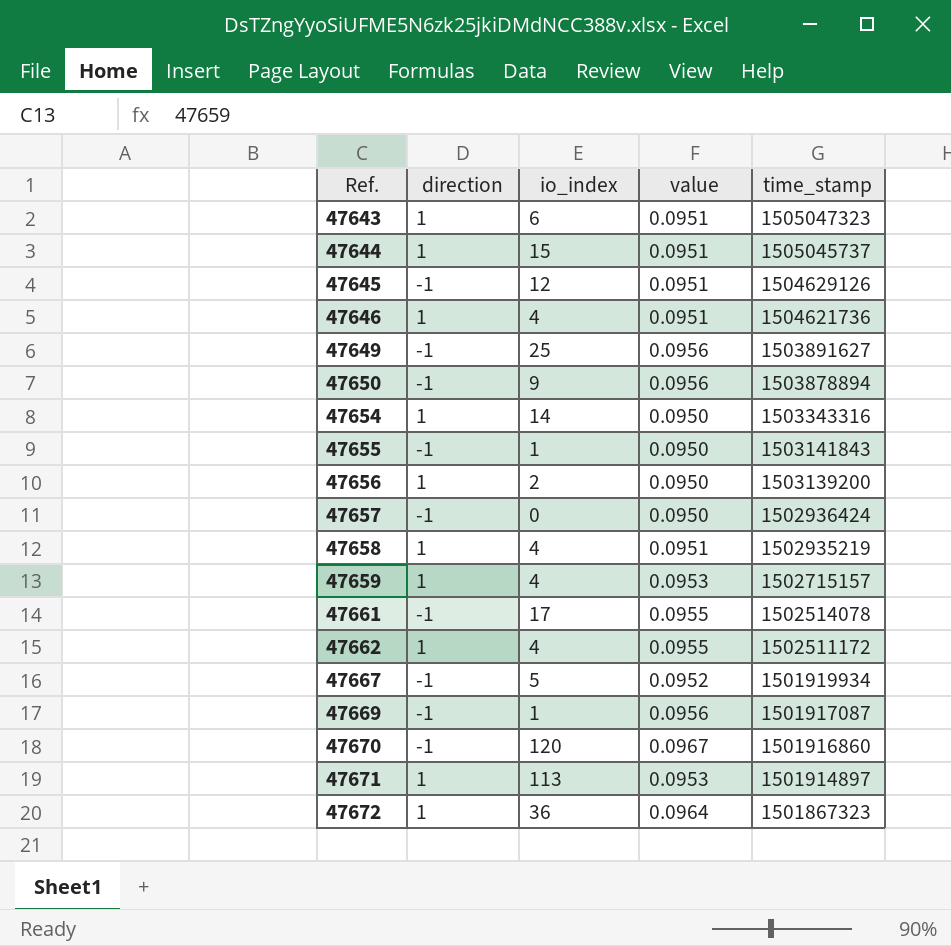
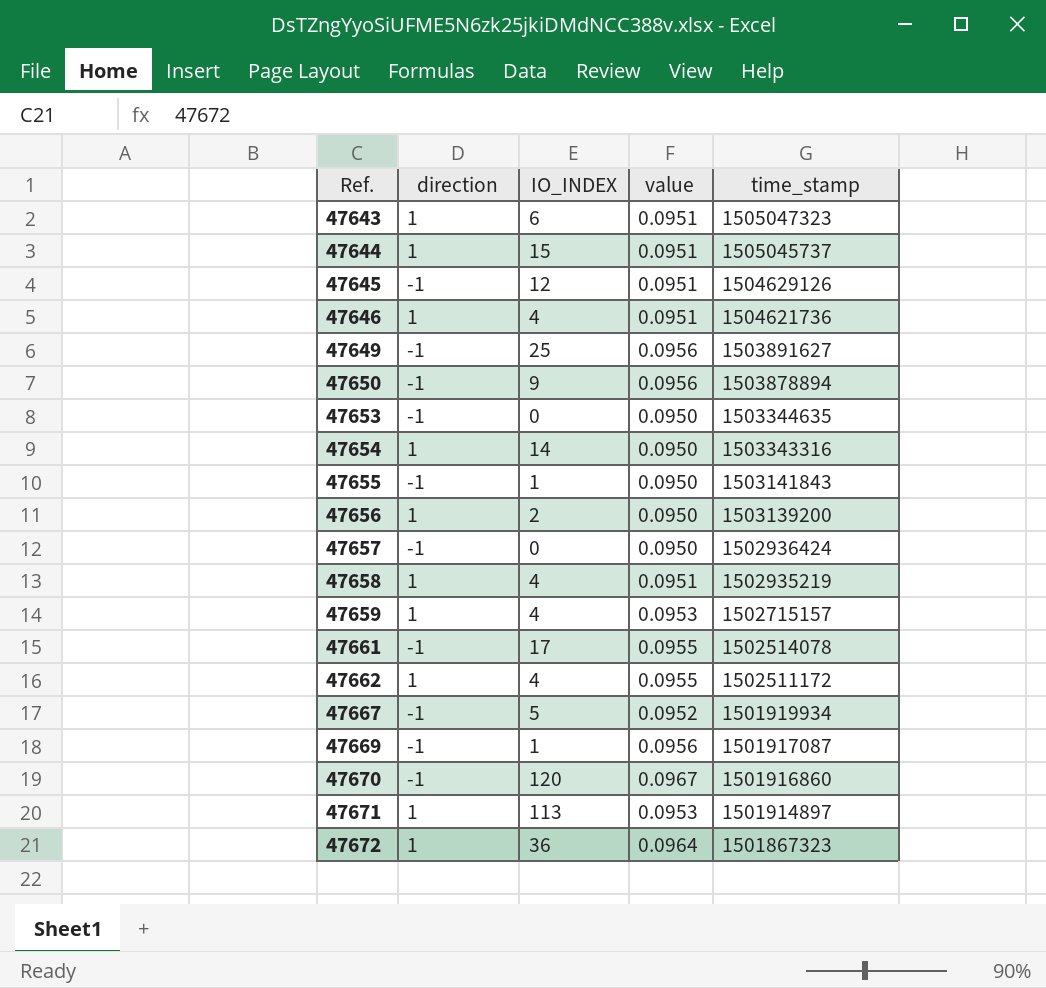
column name: io_index -> IO_INDEX
row 47653: none -> -1 | 0 | 0.0950 | 1503344635

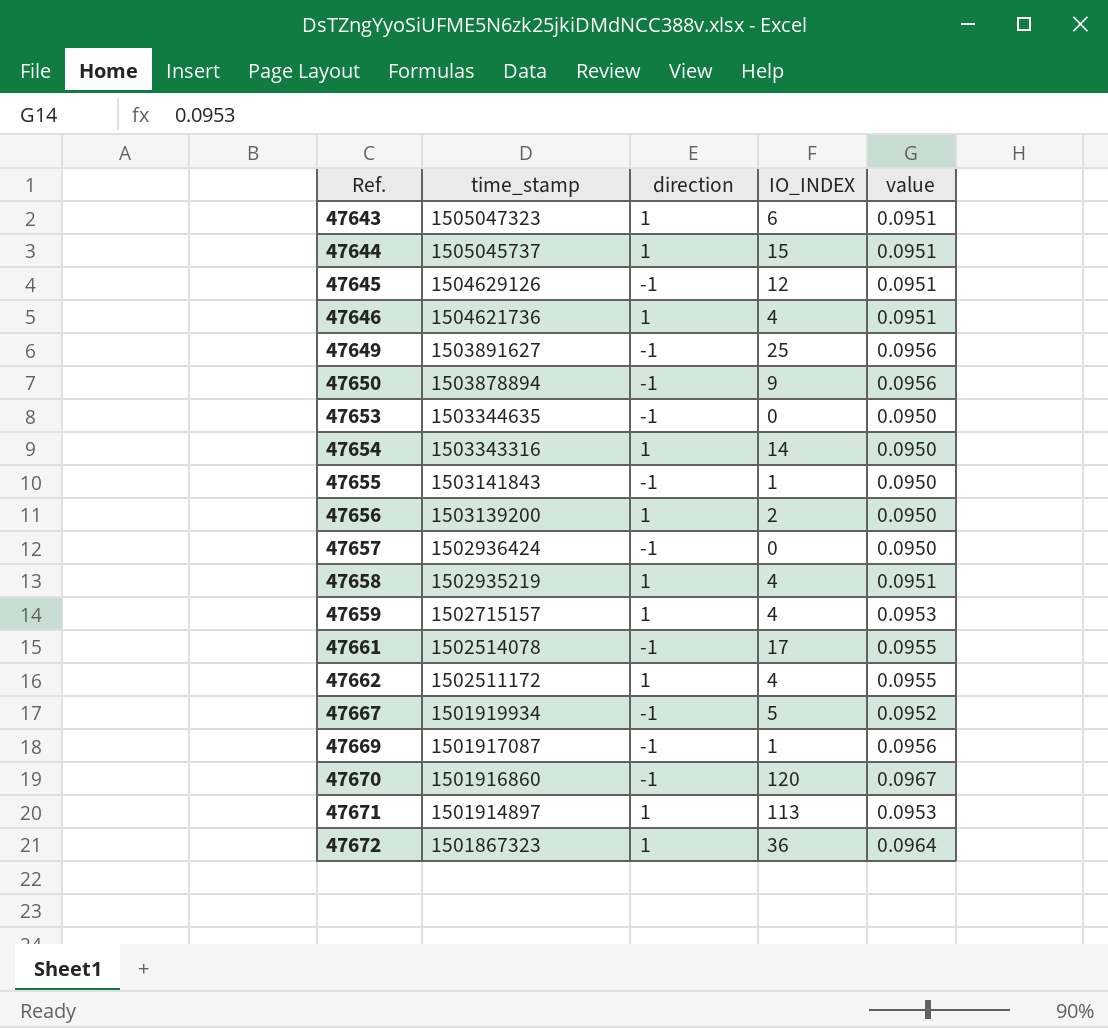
column time_stamp | position: 5 -> 2

